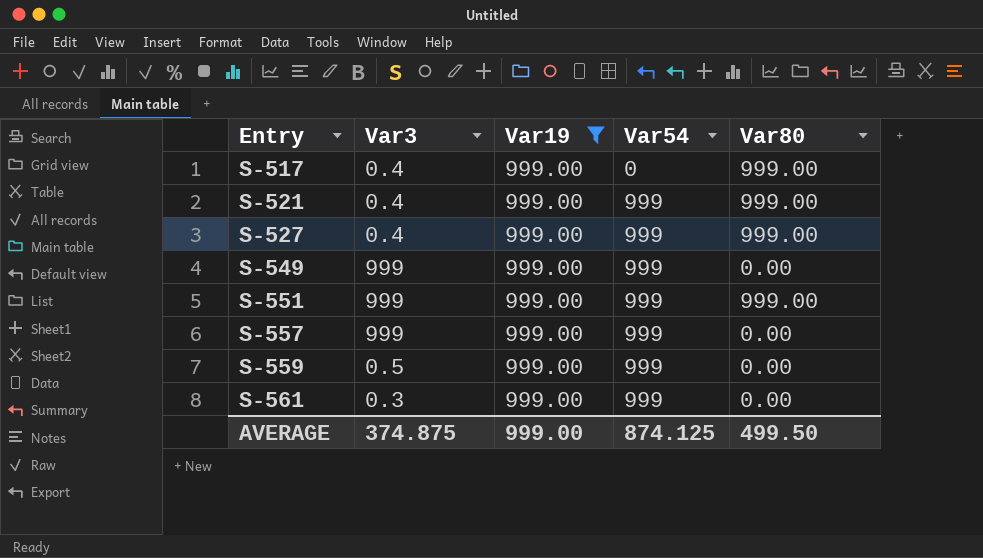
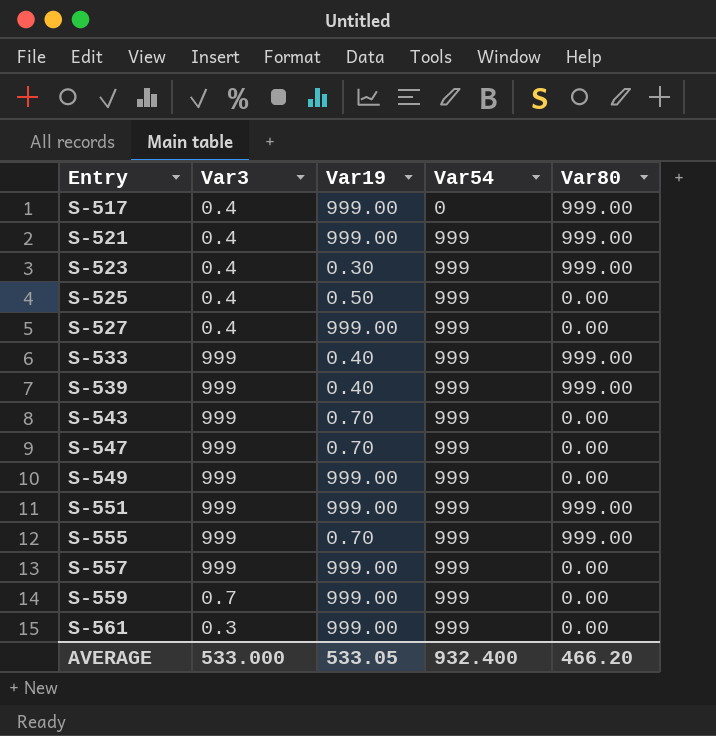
filter: Var19 = 999.00 -> none
S-527 | Var80: 999.00 -> 0.00
S-559 | Var3: 0.5 -> 0.7
AVERAGE | Var3: 374.875 -> 533.000
AVERAGE | Var19: 999.00 -> 533.05
AVERAGE | Var54: 874.125 -> 932.400
AVERAGE | Var80: 499.50 -> 466.20

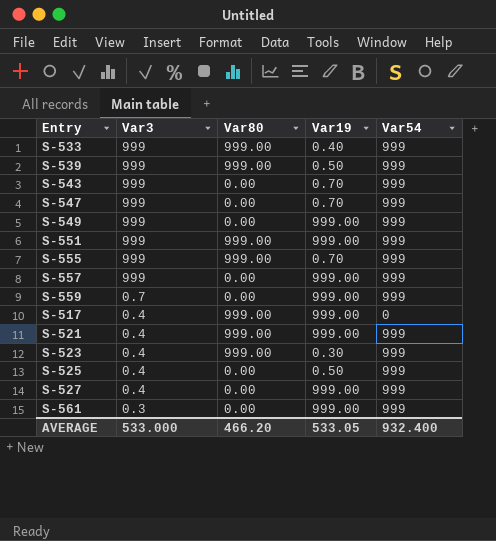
row order: Entry ascending -> Var3 descending
column Var80 | position: 5 -> 3
S-539 | Var19: 0.40 -> 0.50

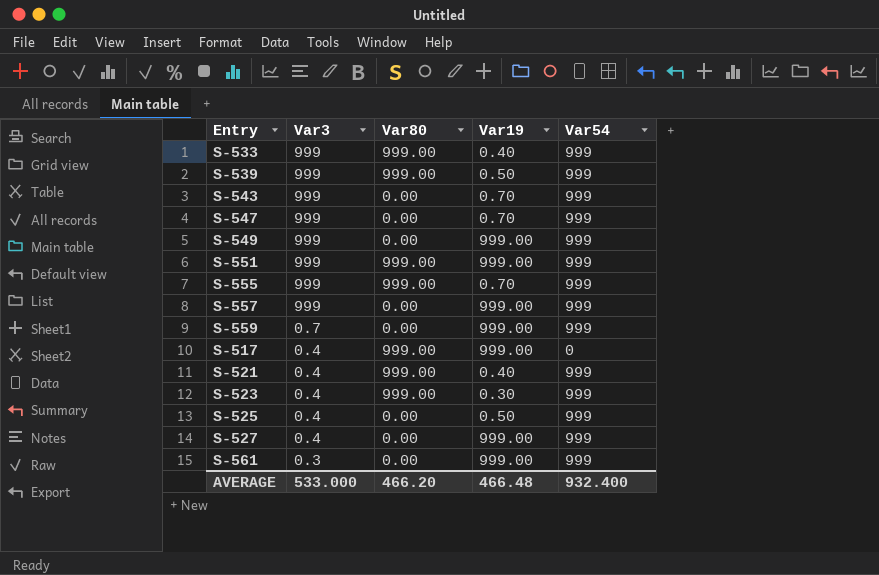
S-521 | Var19: 999.00 -> 0.40
AVERAGE | Var19: 533.05 -> 466.48

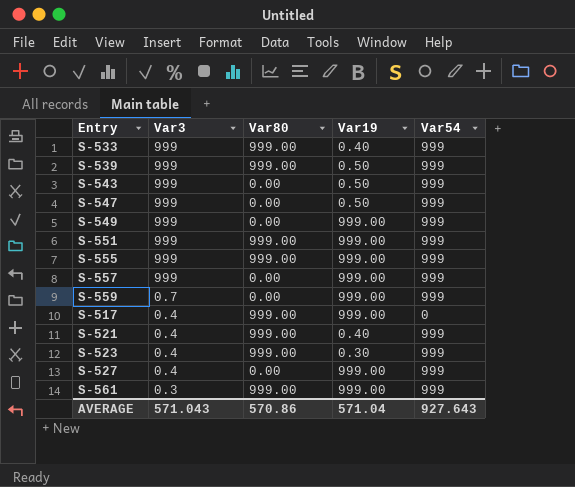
row S-525: 0.4 | 0.00 | 0.50 | 999 -> none
S-543 | Var19: 0.70 -> 0.50
S-547 | Var19: 0.70 -> 0.50
S-555 | Var19: 0.70 -> 999.00
S-561 | Var80: 0.00 -> 999.00
AVERAGE | Var3: 533.000 -> 571.043
AVERAGE | Var80: 466.20 -> 570.86
AVERAGE | Var19: 466.48 -> 571.04
AVERAGE | Var54: 932.400 -> 927.643

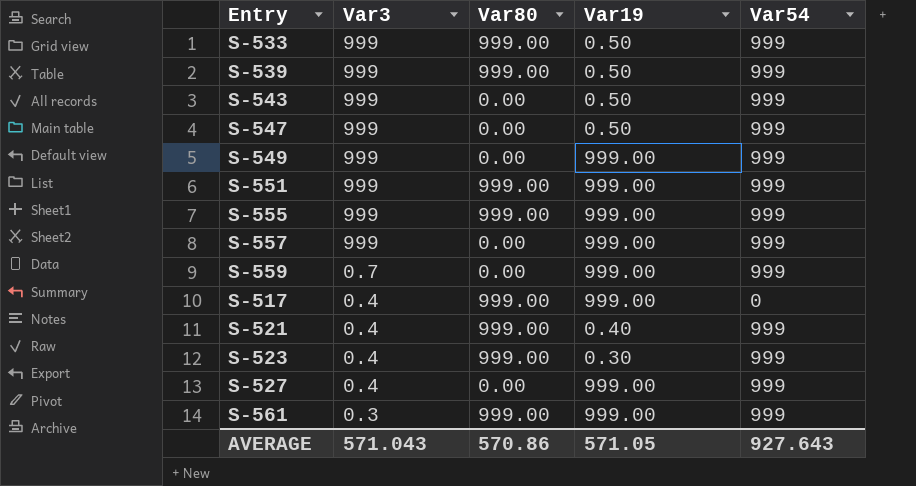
S-533 | Var19: 0.40 -> 0.50
AVERAGE | Var19: 571.04 -> 571.05

